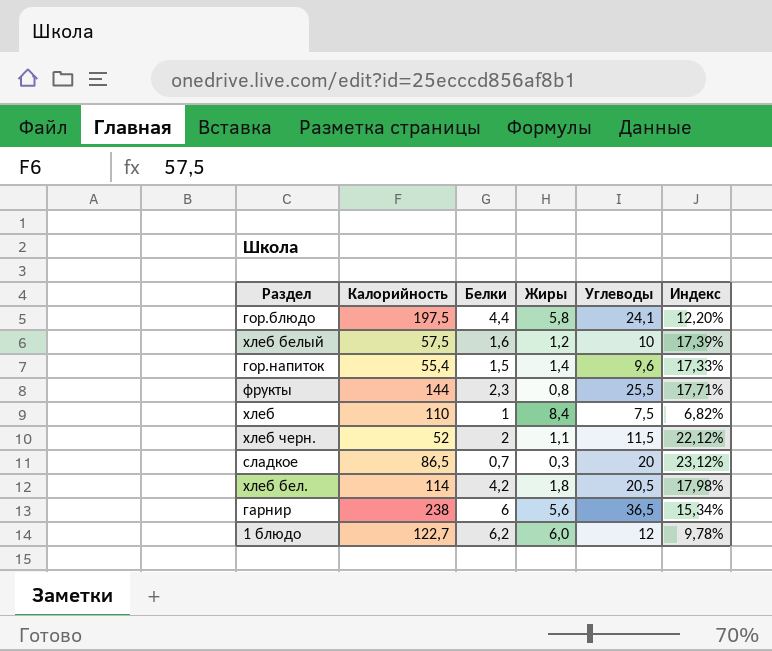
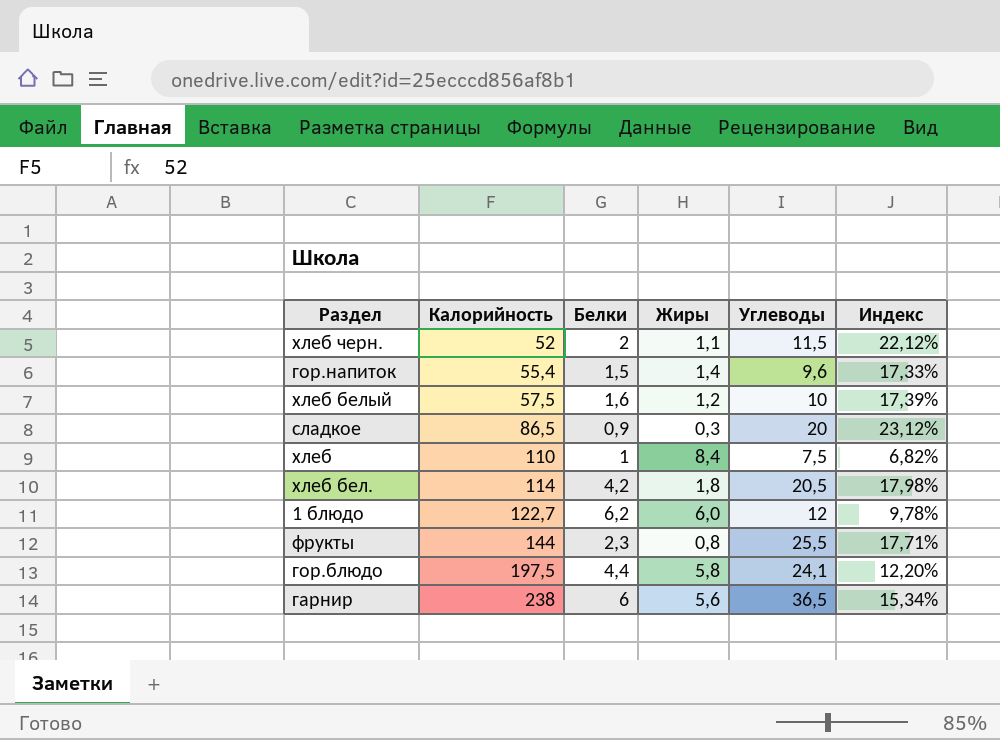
row order: none -> Калорийность ascending
сладкое | Белки: 0,7 -> 0,9

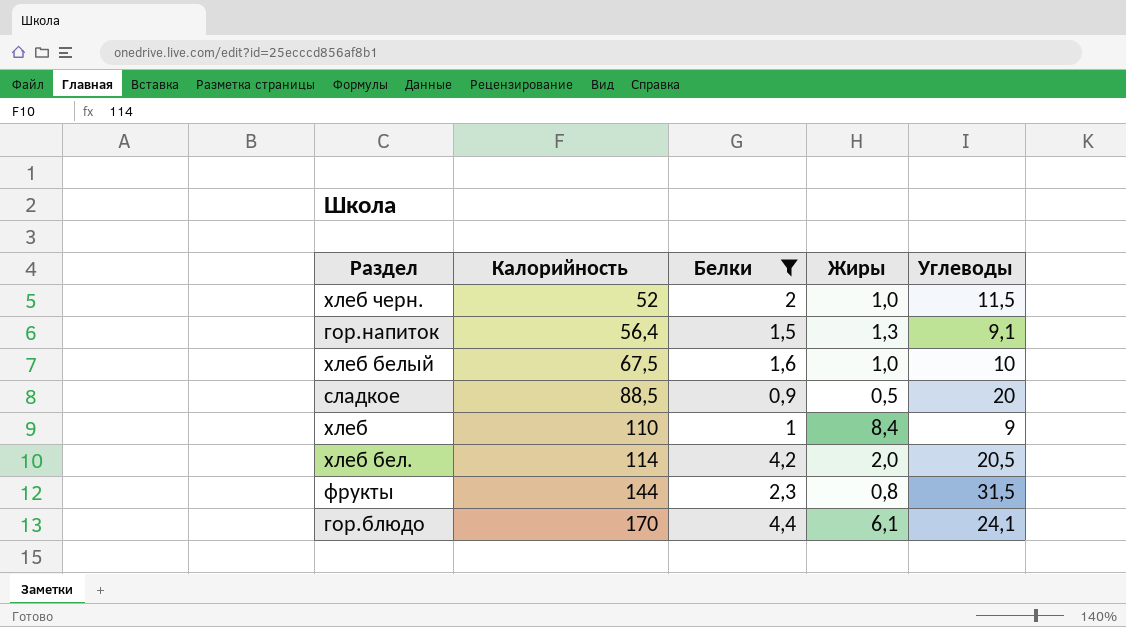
filter: none -> Белки <= 4,4
column Индекс | formula: [Углеводы] / [Калорийность] -> none
хлеб черн. | Жиры: 1,1 -> 1,0
гор.напиток | Калорийность: 55,4 -> 56,4
гор.напиток | Жиры: 1,4 -> 1,3
гор.напиток | Углеводы: 9,6 -> 9,1
хлеб белый | Калорийность: 57,5 -> 67,5
хлеб белый | Жиры: 1,2 -> 1,0
сладкое | Калорийность: 86,5 -> 88,5
сладкое | Жиры: 0,3 -> 0,5
хлеб | Углеводы: 7,5 -> 9
хлеб бел. | Жиры: 1,8 -> 2,0
фрукты | Углеводы: 25,5 -> 31,5
гор.блюдо | Калорийность: 197,5 -> 170
гор.блюдо | Жиры: 5,8 -> 6,1

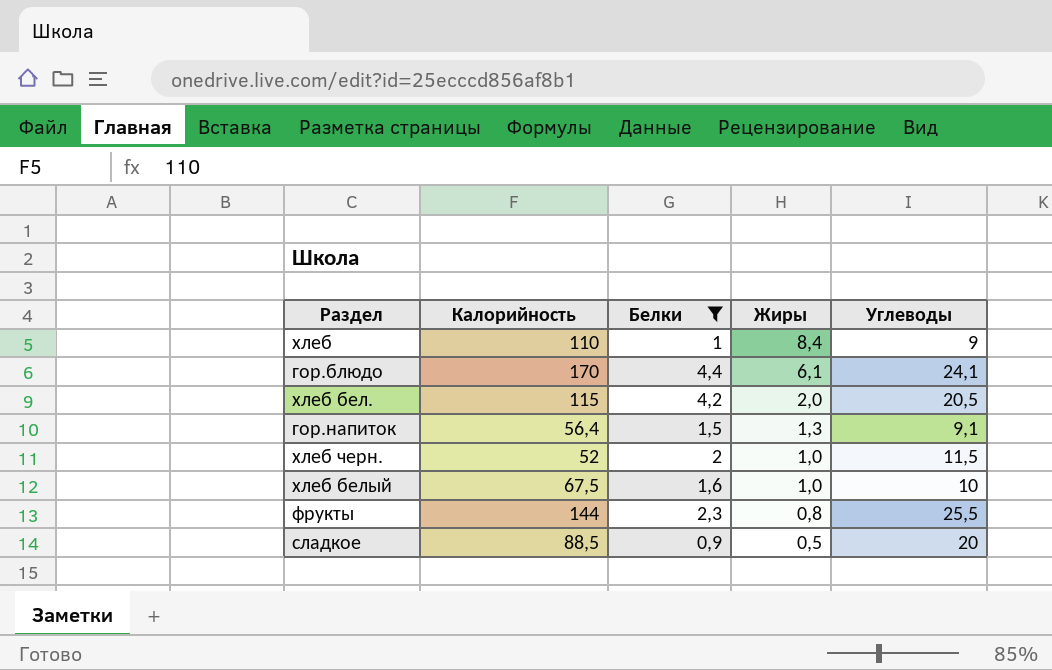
row order: Калорийность ascending -> Жиры descending
хлеб бел. | Калорийность: 114 -> 115
фрукты | Углеводы: 31,5 -> 25,5

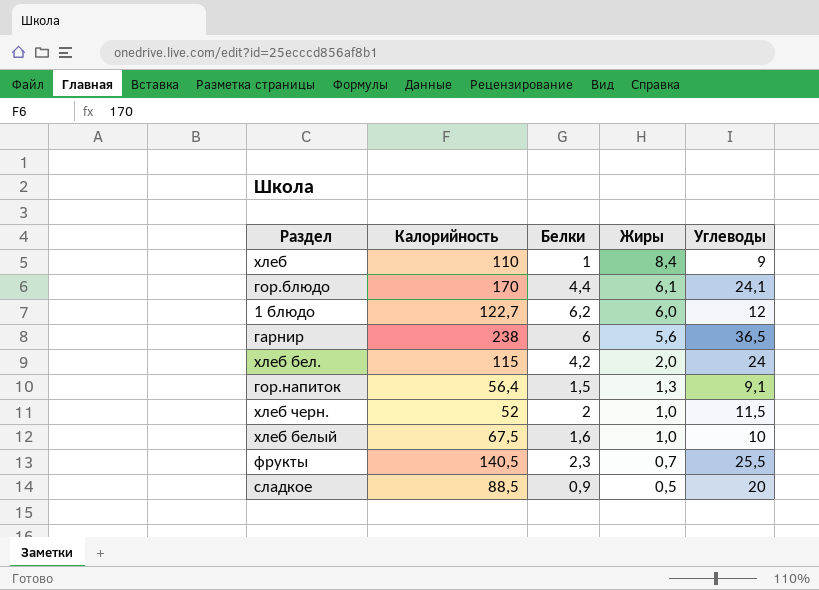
filter: Белки <= 4,4 -> none
хлеб бел. | Углеводы: 20,5 -> 24
фрукты | Калорийность: 144 -> 140,5
фрукты | Жиры: 0,8 -> 0,7

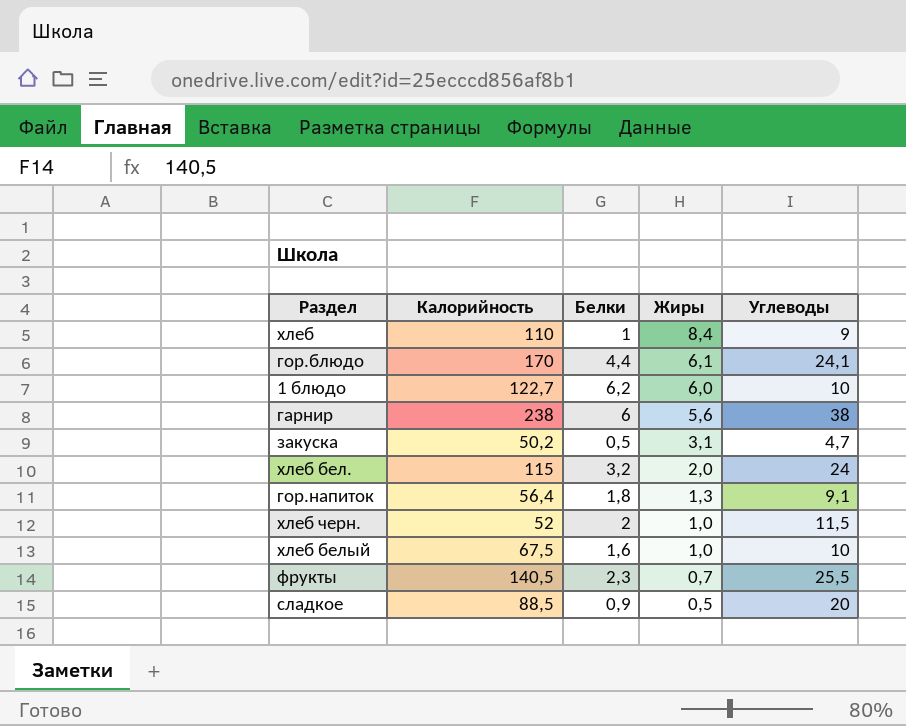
1 блюдо | Углеводы: 12 -> 10
гарнир | Углеводы: 36,5 -> 38
row закуска: none -> 50,2 | 0,5 | 3,1 | 4,7
хлеб бел. | Белки: 4,2 -> 3,2
гор.напиток | Белки: 1,5 -> 1,8

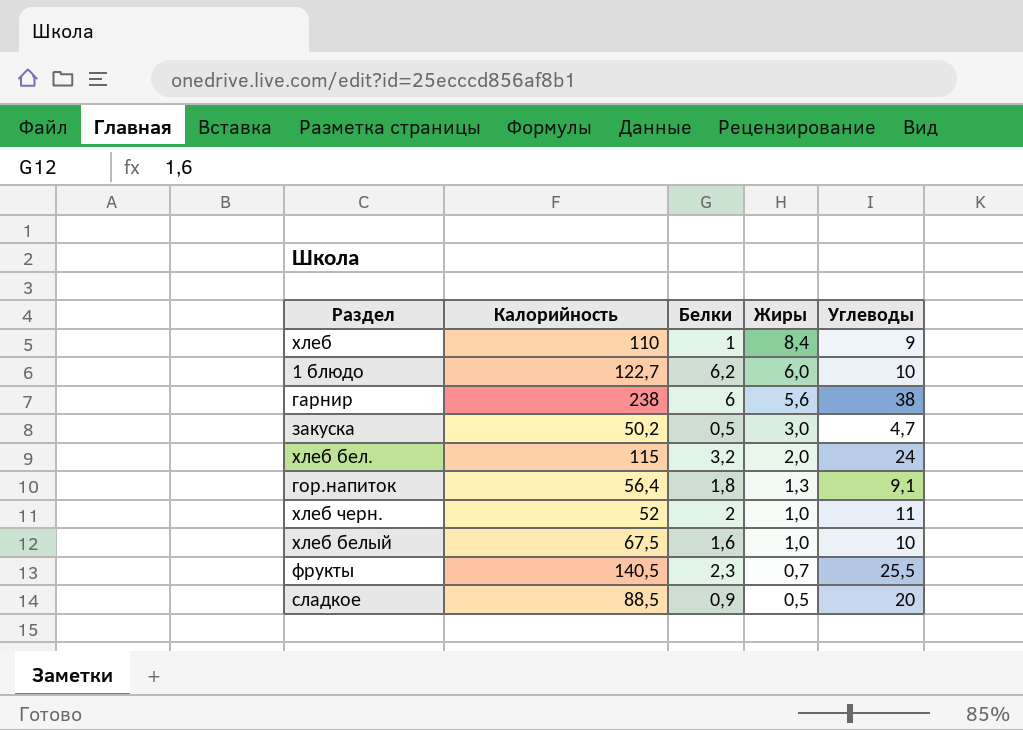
row гор.блюдо: 170 | 4,4 | 6,1 | 24,1 -> none
закуска | Жиры: 3,1 -> 3,0
хлеб черн. | Углеводы: 11,5 -> 11

